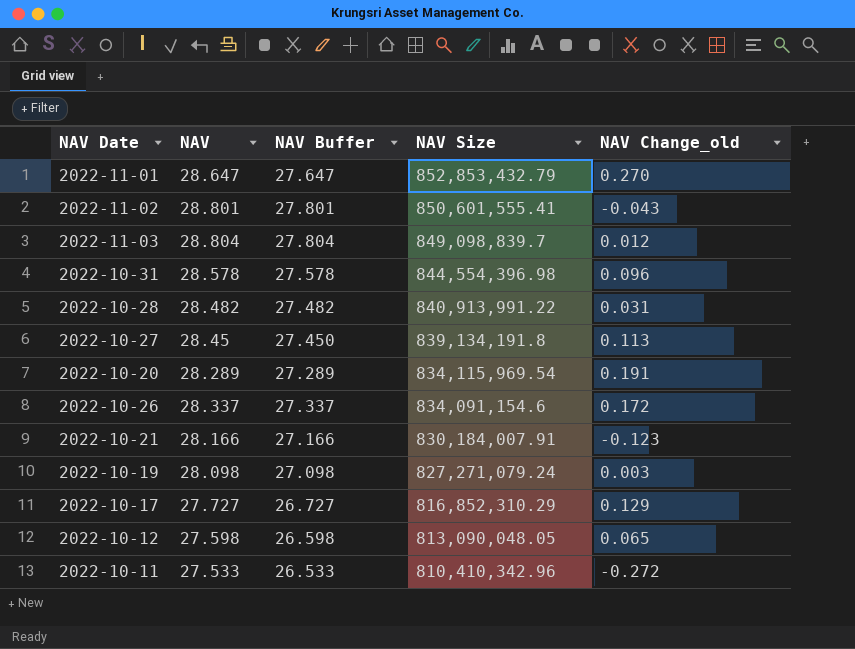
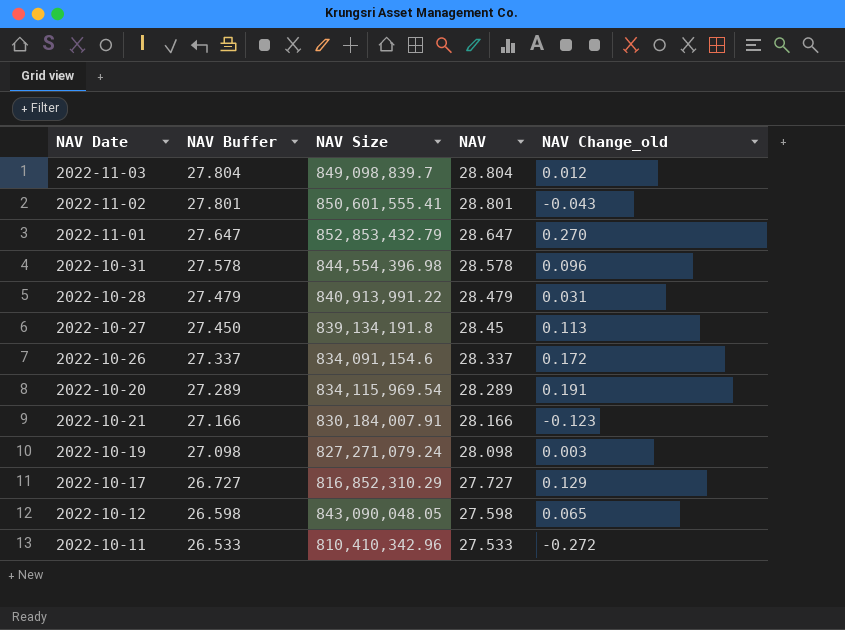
row order: NAV Size descending -> NAV Buffer descending
column NAV | position: 2 -> 4
2022-10-28 | NAV Buffer: 27.482 -> 27.479
2022-10-28 | NAV: 28.482 -> 28.479
2022-10-12 | NAV Size: 813,090,048.05 -> 843,090,048.05

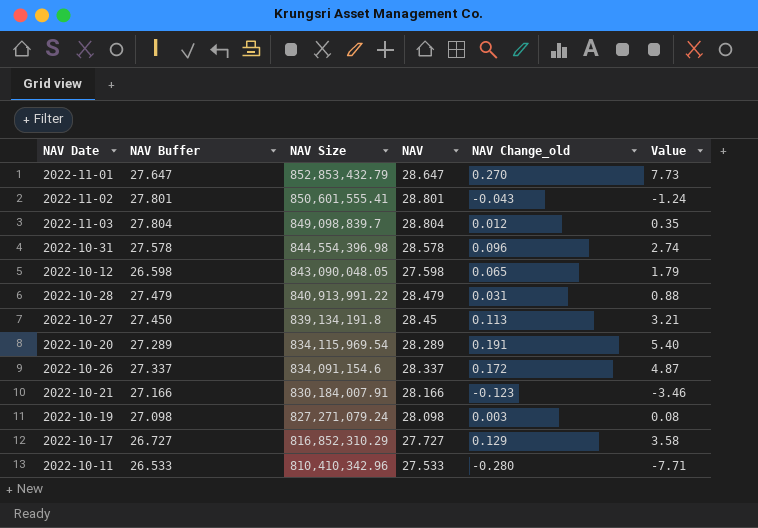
row order: NAV Buffer descending -> NAV Size descending
column Value | formula: none -> [NAV] * [NAV Change_old]
2022-10-11 | NAV Change_old: -0.272 -> -0.280

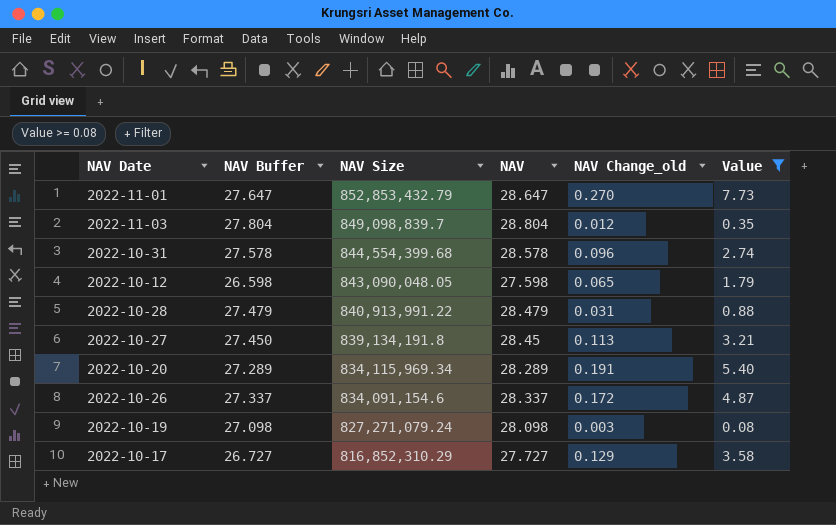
filter: none -> Value >= 0.08
2022-10-31 | NAV Size: 844,554,396.98 -> 844,554,399.68
2022-10-20 | NAV Size: 834,115,969.54 -> 834,115,969.34

